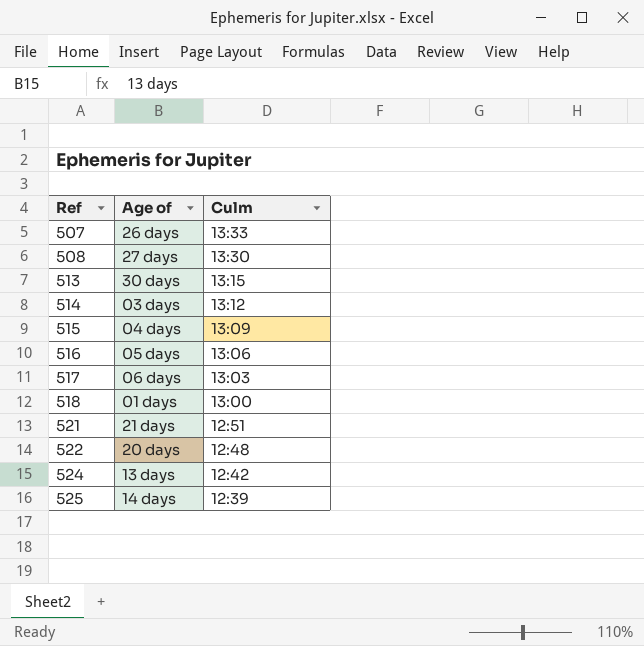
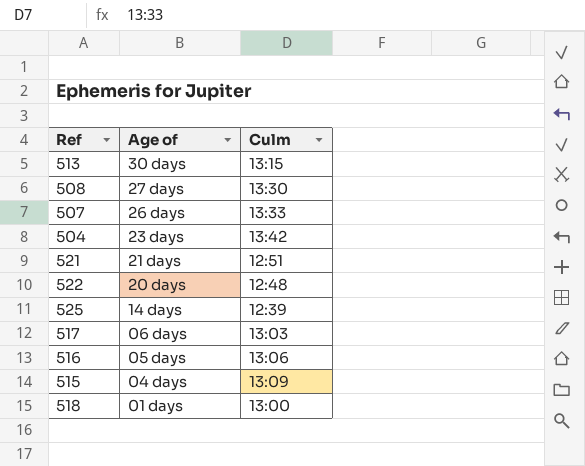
row order: Ref ascending -> Age of descending
row 514: 03 days | 13:12 -> none
row 524: 13 days | 12:42 -> none
row 504: none -> 23 days | 13:42

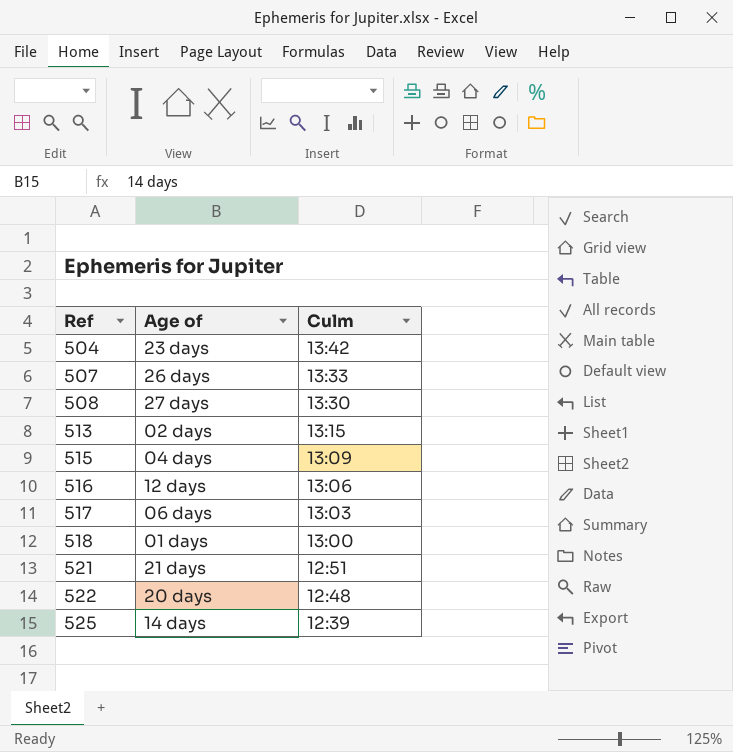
row order: Age of descending -> Ref ascending
513 | Age of: 30 days -> 02 days
516 | Age of: 05 days -> 12 days

